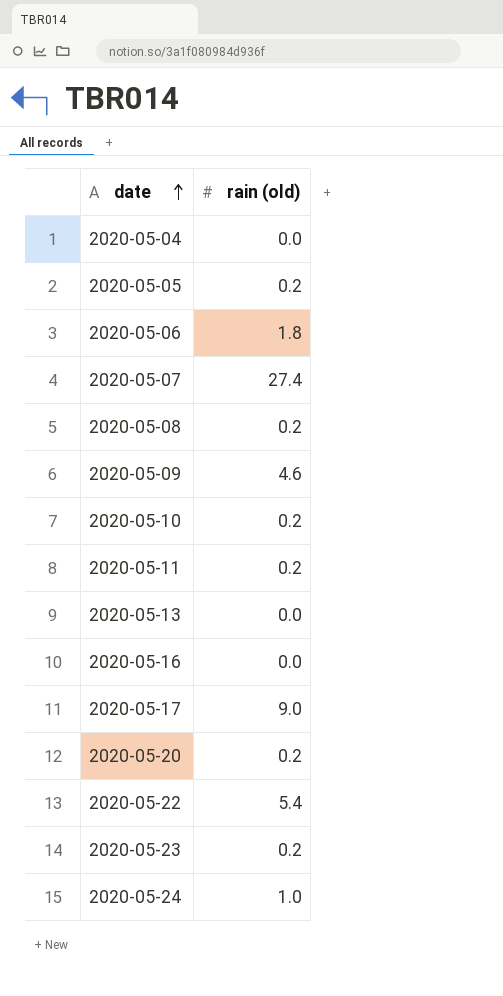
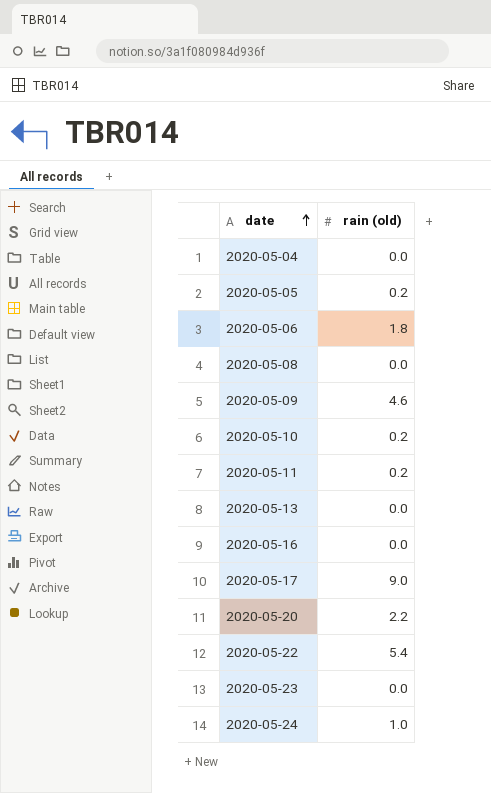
row 2020-05-07: 27.4 -> none
2020-05-08 | rain (old): 0.2 -> 0.0
2020-05-20 | rain (old): 0.2 -> 2.2
2020-05-23 | rain (old): 0.2 -> 0.0

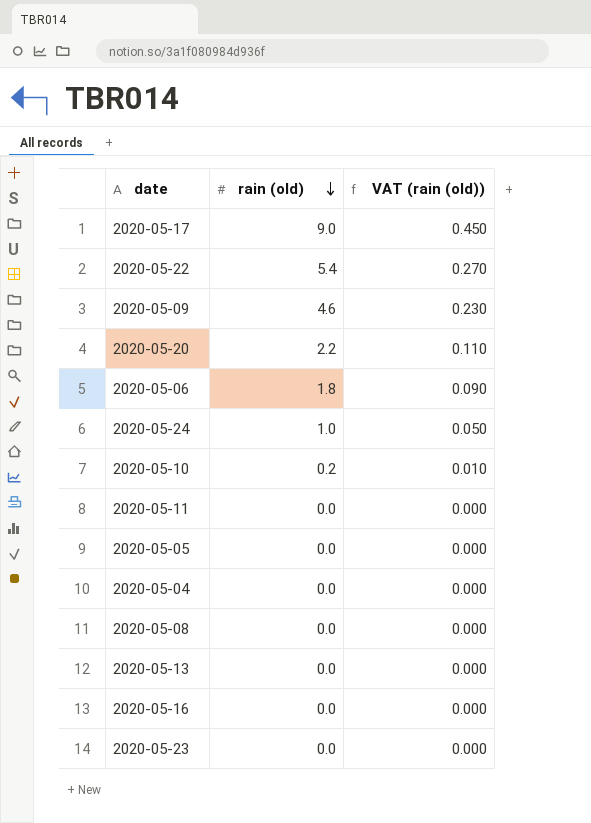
row order: date ascending -> rain (old) descending
column VAT (rain (old)) | formula: none -> [rain (old)] * 0.05
2020-05-11 | rain (old): 0.2 -> 0.0
2020-05-05 | rain (old): 0.2 -> 0.0

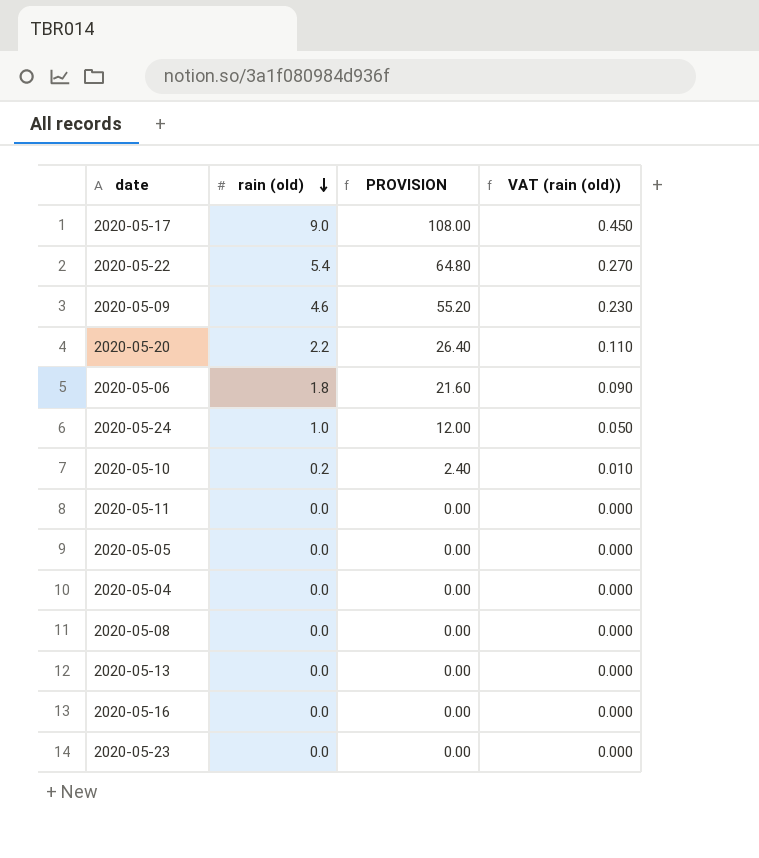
column PROVISION | formula: none -> [rain (old)] * 12

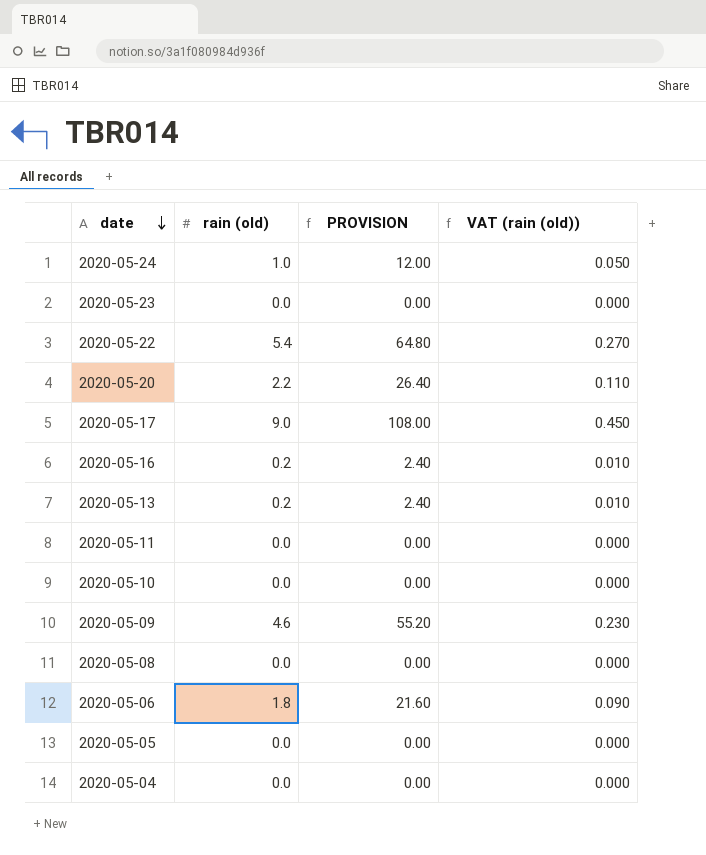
row order: rain (old) descending -> date descending
2020-05-16 | rain (old): 0.0 -> 0.2
2020-05-16 | PROVISION: 0.00 -> 2.40
2020-05-16 | VAT (rain (old)): 0.000 -> 0.010
2020-05-13 | rain (old): 0.0 -> 0.2
2020-05-13 | PROVISION: 0.00 -> 2.40
2020-05-13 | VAT (rain (old)): 0.000 -> 0.010
2020-05-10 | rain (old): 0.2 -> 0.0
2020-05-10 | PROVISION: 2.40 -> 0.00
2020-05-10 | VAT (rain (old)): 0.010 -> 0.000

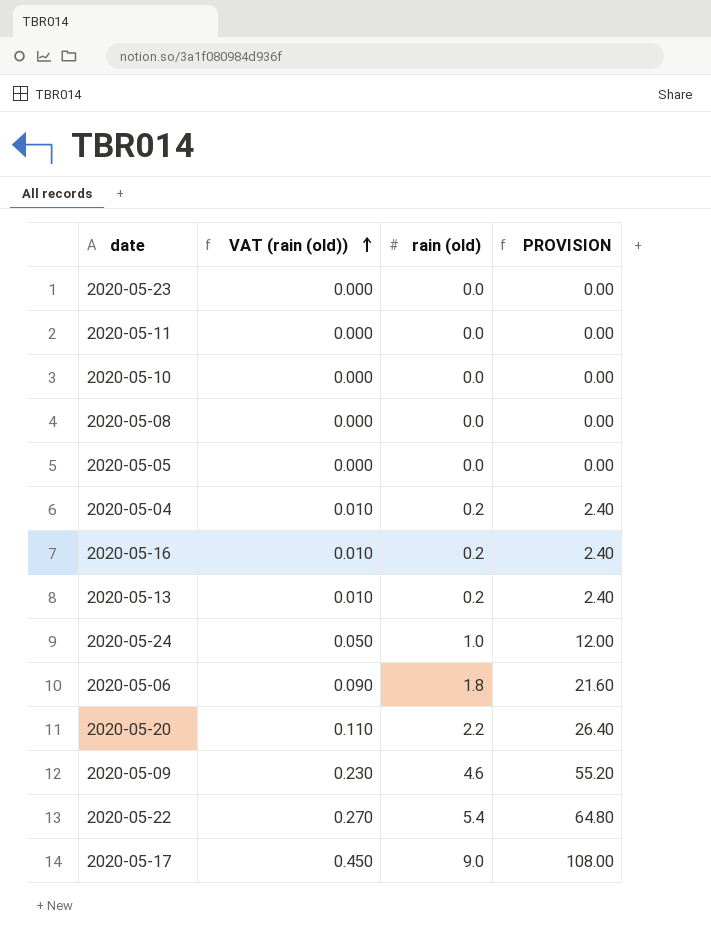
row order: date descending -> VAT (rain (old)) ascending
column VAT (rain (old)) | position: 4 -> 2
2020-05-04 | VAT (rain (old)): 0.000 -> 0.010
2020-05-04 | rain (old): 0.0 -> 0.2
2020-05-04 | PROVISION: 0.00 -> 2.40

